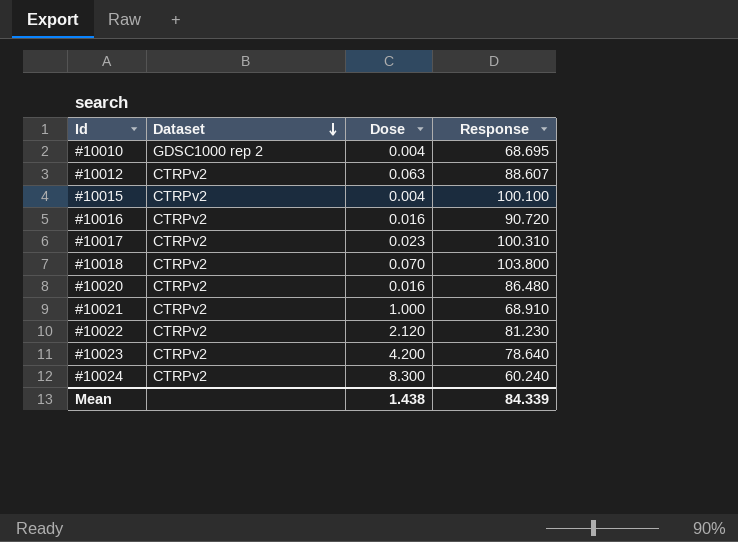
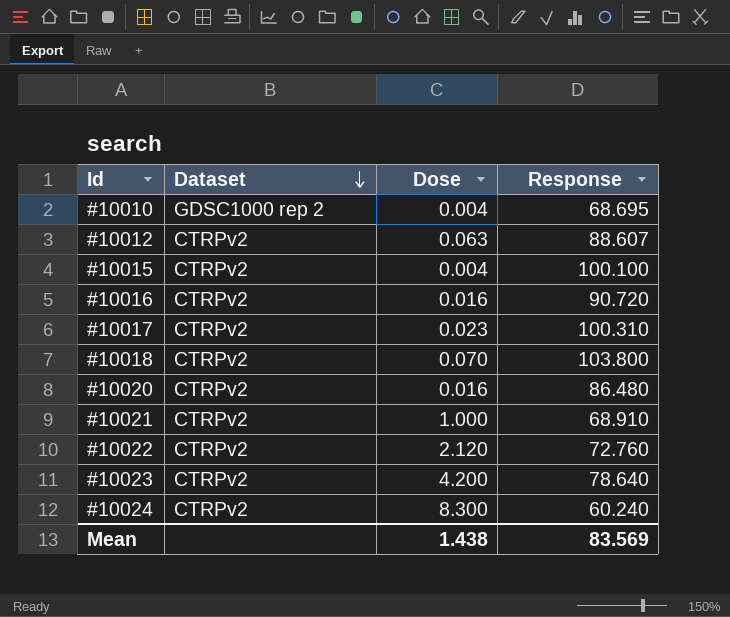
#10022 | Response: 81.230 -> 72.760
Mean | Response: 84.339 -> 83.569

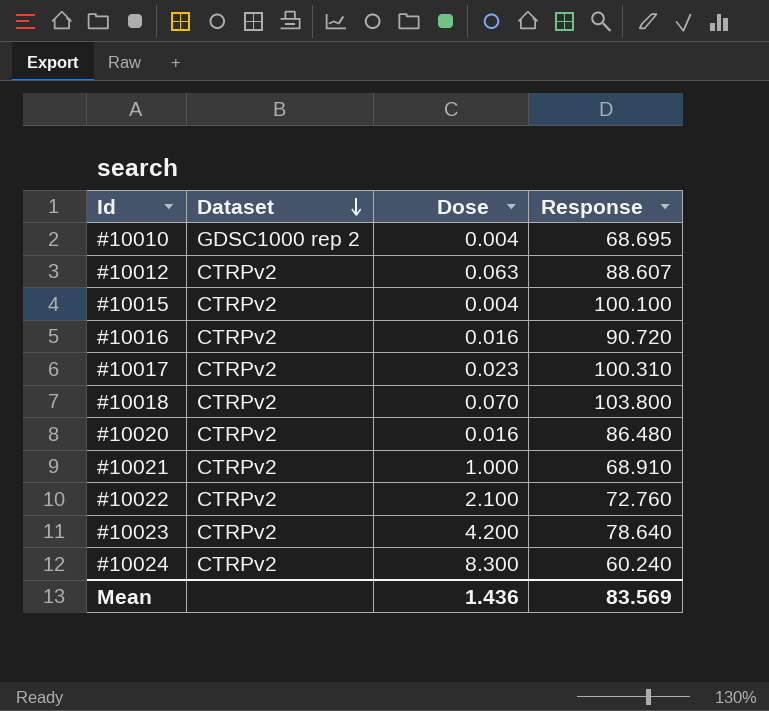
#10022 | Dose: 2.120 -> 2.100
Mean | Dose: 1.438 -> 1.436

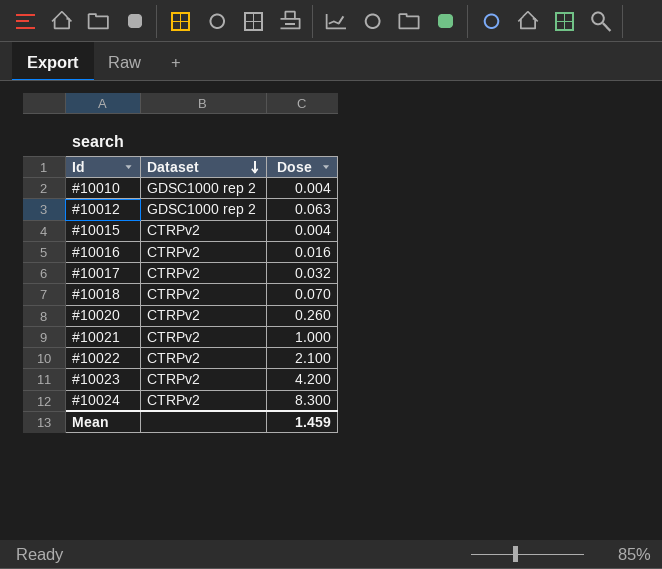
column Response | position: 4 -> none
#10012 | Dataset: CTRPv2 -> GDSC1000 rep 2
#10017 | Dose: 0.023 -> 0.032
#10020 | Dose: 0.016 -> 0.260
Mean | Dose: 1.436 -> 1.459

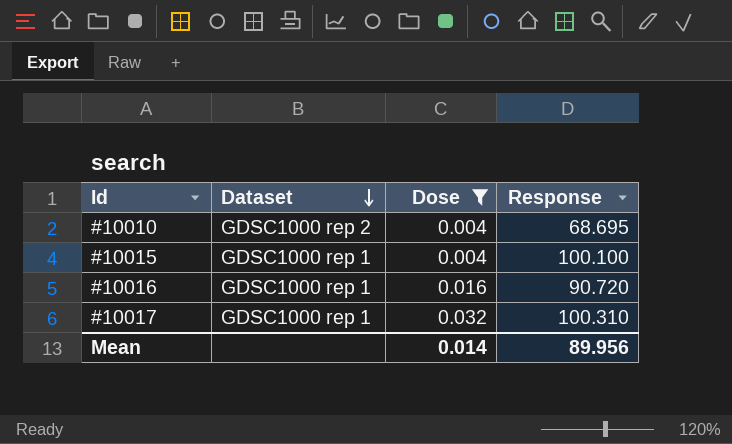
filter: none -> Dose <= 0.032
column Response | position: none -> 4
#10015 | Dataset: CTRPv2 -> GDSC1000 rep 1
#10016 | Dataset: CTRPv2 -> GDSC1000 rep 1
#10017 | Dataset: CTRPv2 -> GDSC1000 rep 1
Mean | Dose: 1.459 -> 0.014

